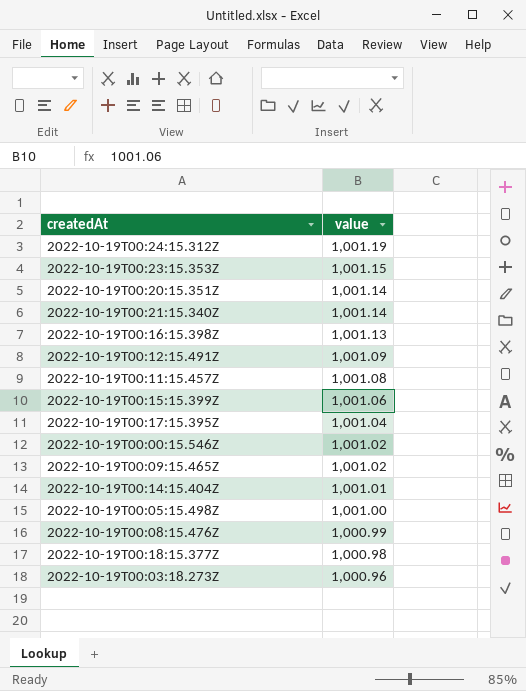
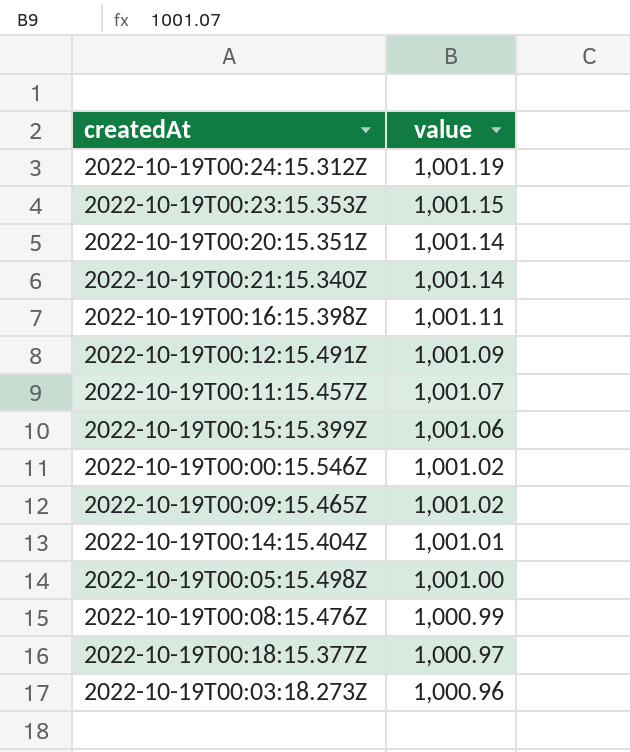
row 2022-10-19T00:17:15.395Z: 1,001.04 -> none
2022-10-19T00:16:15.398Z | value: 1,001.13 -> 1,001.11
2022-10-19T00:11:15.457Z | value: 1,001.08 -> 1,001.07
2022-10-19T00:18:15.377Z | value: 1,000.98 -> 1,000.97

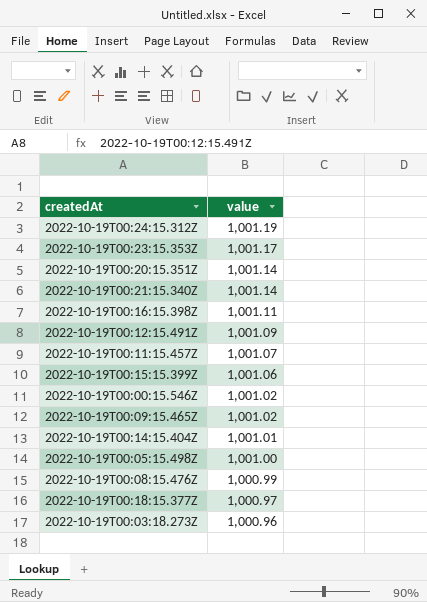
2022-10-19T00:23:15.353Z | value: 1,001.15 -> 1,001.17

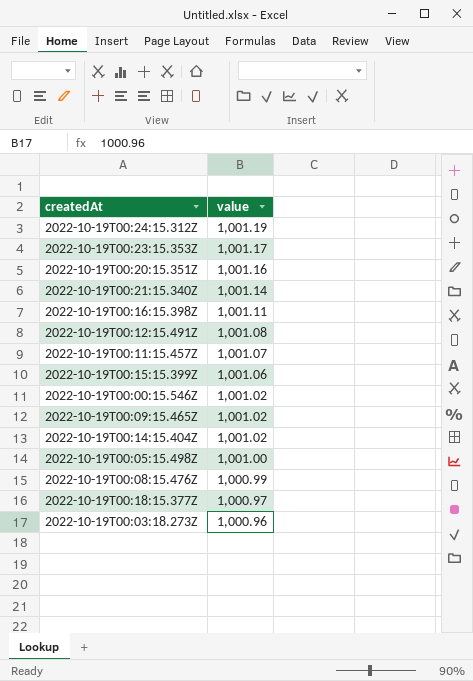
2022-10-19T00:20:15.351Z | value: 1,001.14 -> 1,001.16
2022-10-19T00:12:15.491Z | value: 1,001.09 -> 1,001.08
2022-10-19T00:14:15.404Z | value: 1,001.01 -> 1,001.02

